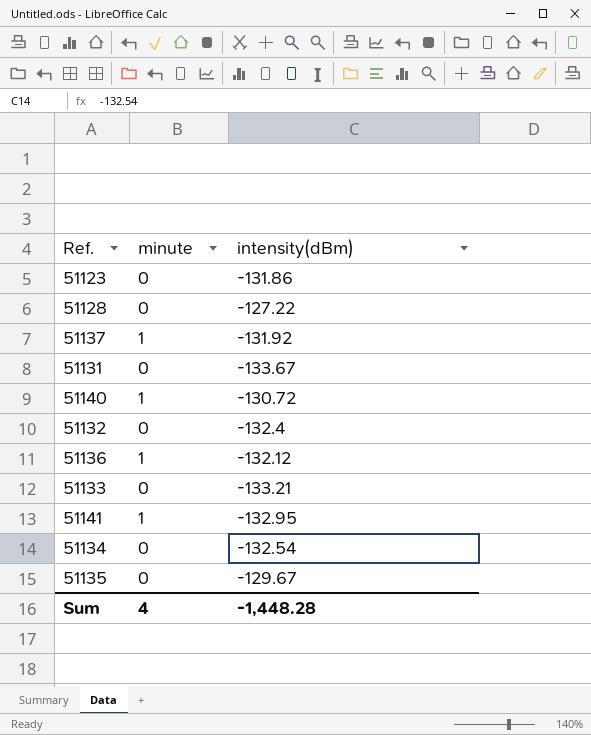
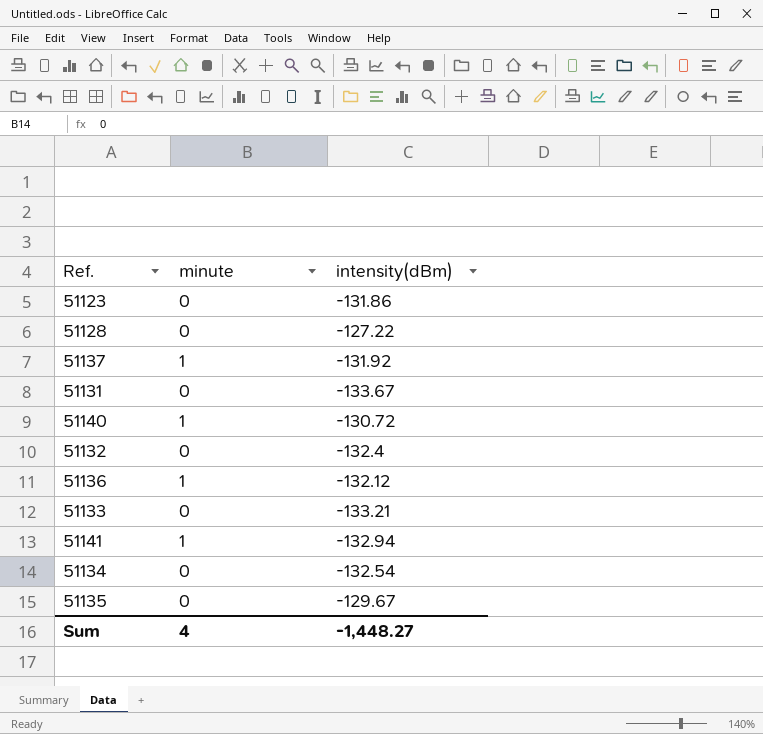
51141 | intensity(dBm): -132.95 -> -132.94
Sum | intensity(dBm): -1,448.28 -> -1,448.27

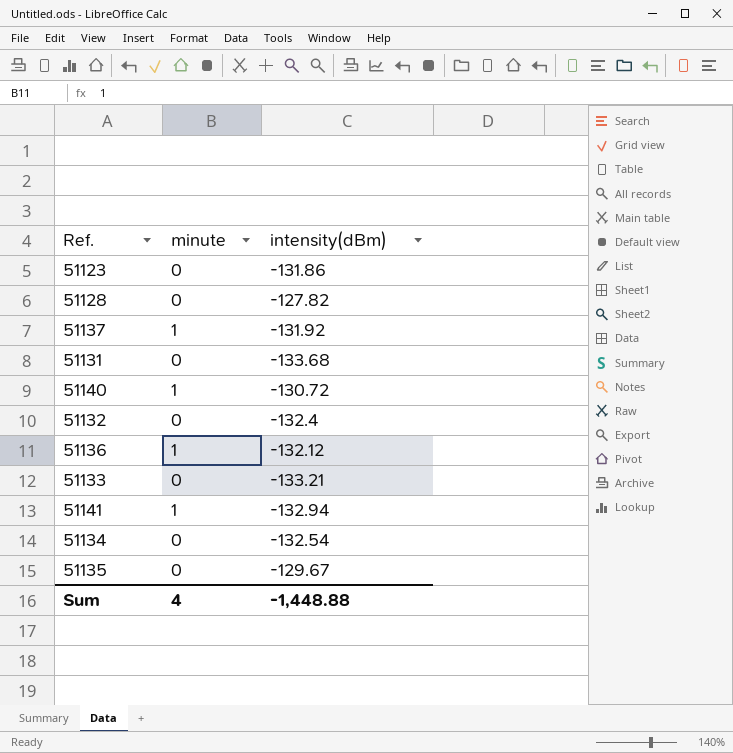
51128 | intensity(dBm): -127.22 -> -127.82
51131 | intensity(dBm): -133.67 -> -133.68
Sum | intensity(dBm): -1,448.27 -> -1,448.88

